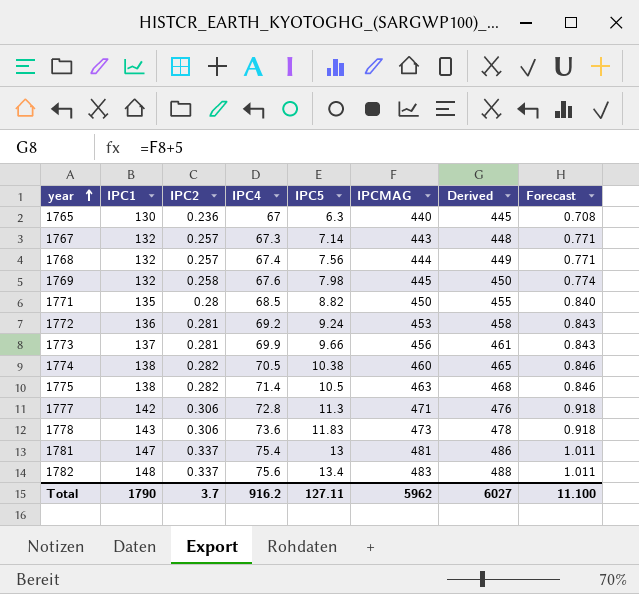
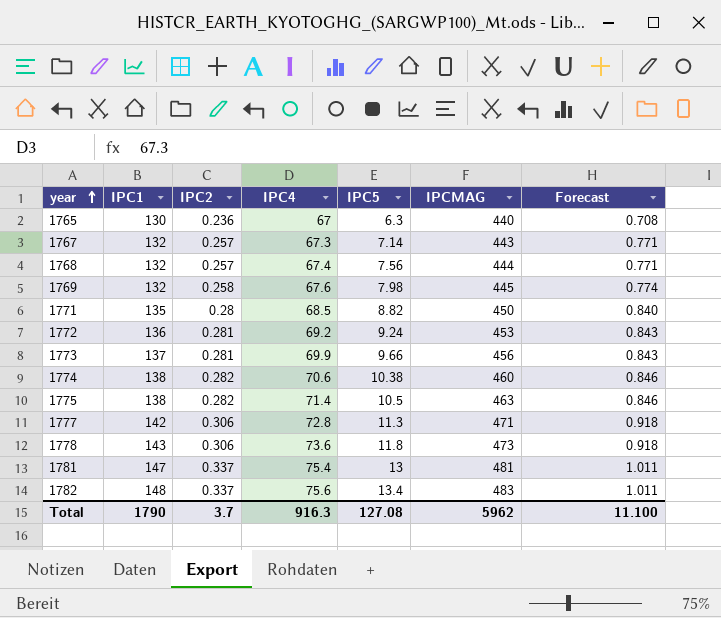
column Derived | formula: [IPCMAG] + 5 -> none
1774 | IPC4: 70.5 -> 70.6
1778 | IPC5: 11.83 -> 11.8
Total | IPC4: 916.2 -> 916.3
Total | IPC5: 127.11 -> 127.08

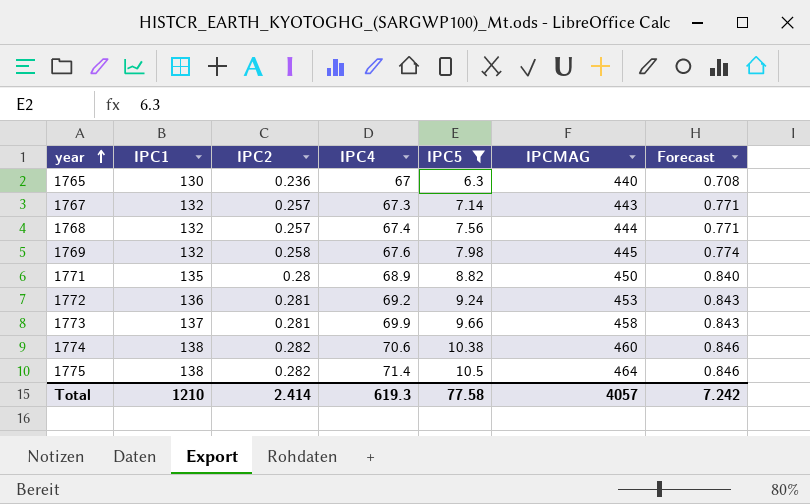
filter: none -> IPC5 <= 10.5
1771 | IPC4: 68.5 -> 68.9
1773 | IPCMAG: 456 -> 458
1775 | IPCMAG: 463 -> 464
Total | IPC1: 1790 -> 1210
Total | IPC2: 3.7 -> 2.414
Total | IPC4: 916.3 -> 619.3
Total | IPC5: 127.08 -> 77.58
Total | IPCMAG: 5962 -> 4057
Total | Forecast: 11.100 -> 7.242

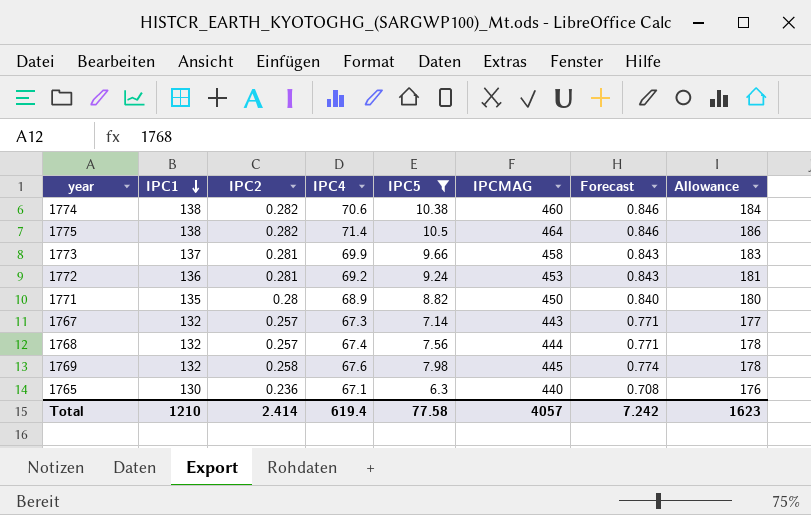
row order: year ascending -> IPC1 descending
column Allowance | formula: none -> [IPCMAG] * 0.4
1765 | IPC4: 67 -> 67.1
Total | IPC4: 619.3 -> 619.4

